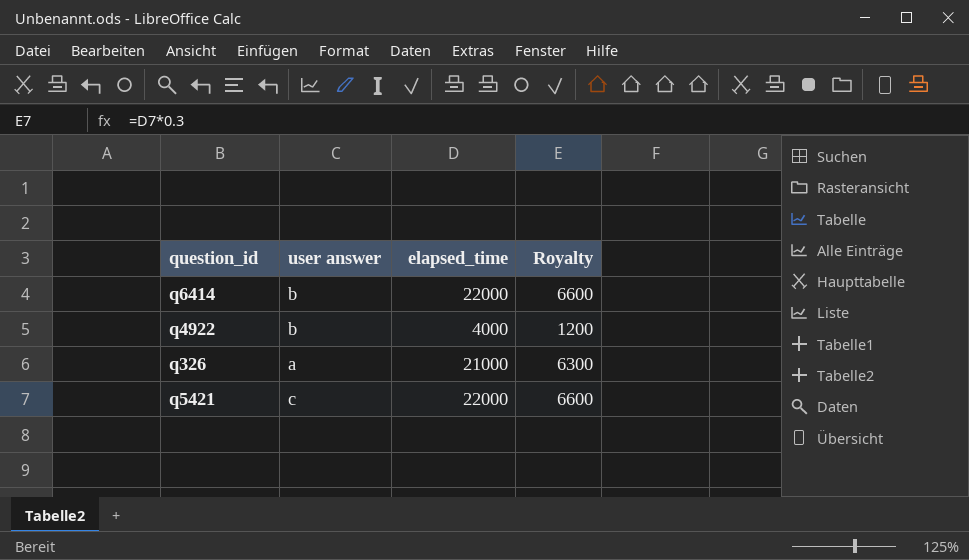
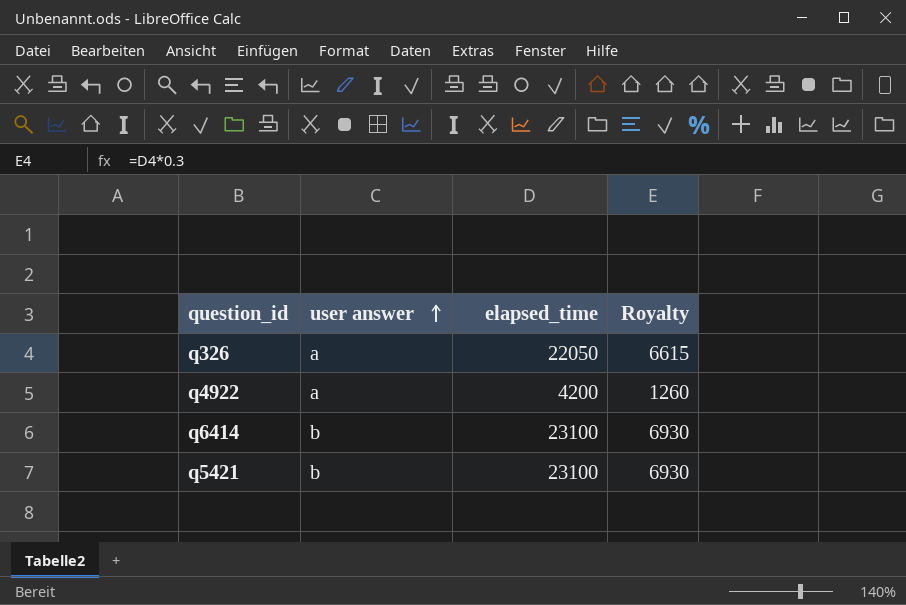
row order: none -> user answer ascending
q326 | elapsed_time: 21000 -> 22050
q326 | Royalty: 6300 -> 6615
q4922 | user answer: b -> a
q4922 | elapsed_time: 4000 -> 4200
q4922 | Royalty: 1200 -> 1260
q6414 | elapsed_time: 22000 -> 23100
q6414 | Royalty: 6600 -> 6930
q5421 | user answer: c -> b
q5421 | elapsed_time: 22000 -> 23100
q5421 | Royalty: 6600 -> 6930

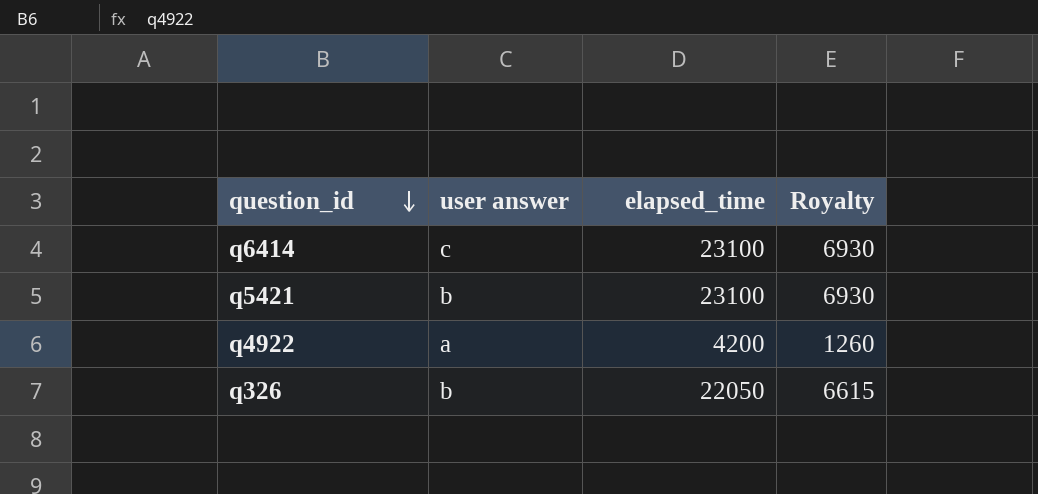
row order: user answer ascending -> question_id descending
q6414 | user answer: b -> c
q326 | user answer: a -> b

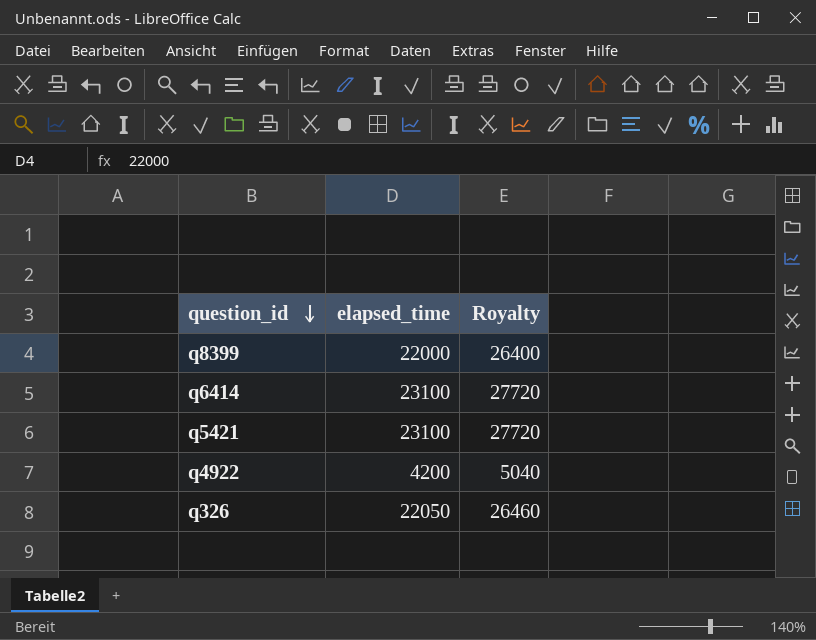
column user answer | position: 2 -> none
column Royalty | formula: [elapsed_time] * 0.3 -> [elapsed_time] * 1.2
row q8399: none -> 22000 | 26400

